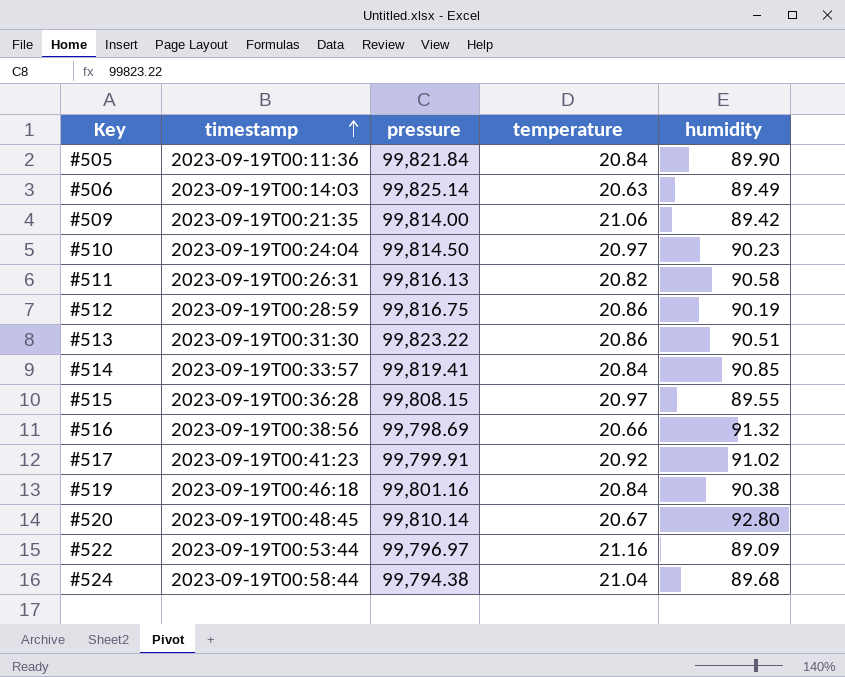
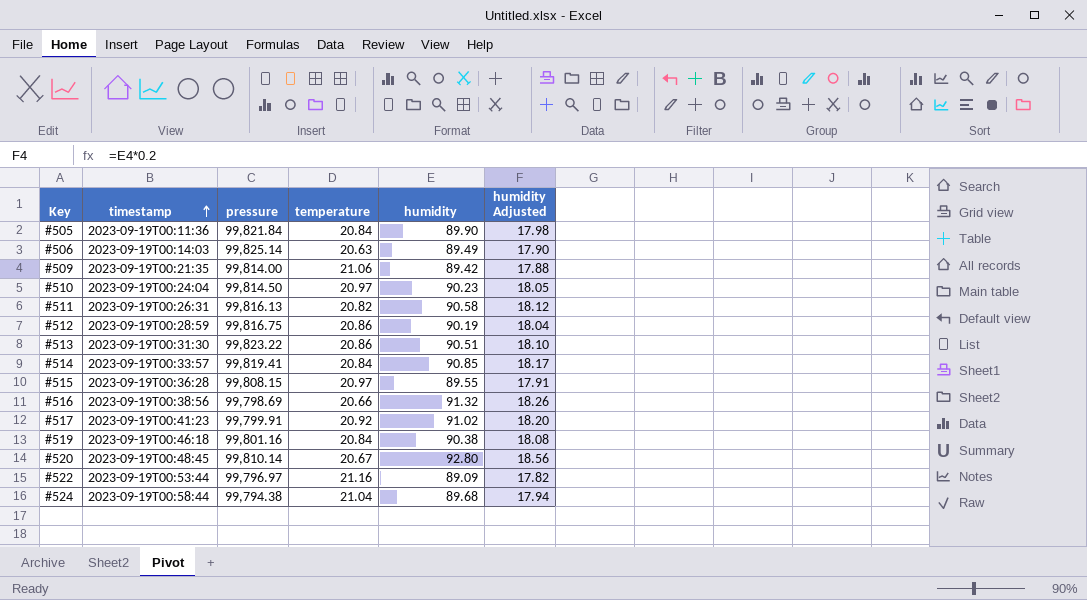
column humidity Adjusted | formula: none -> [humidity] * 0.2

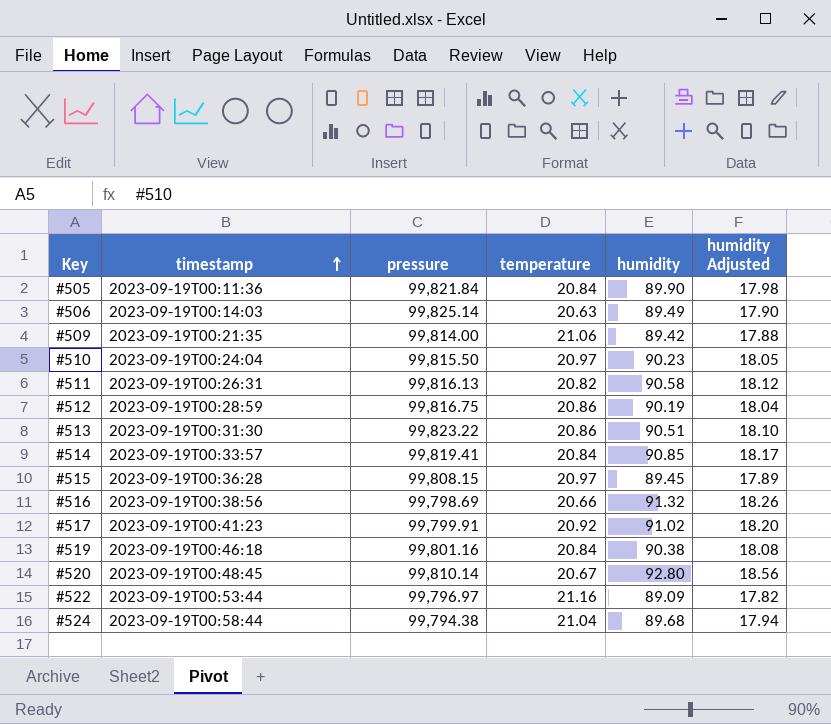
#510 | pressure: 99,814.50 -> 99,815.50
#515 | humidity: 89.55 -> 89.45
#515 | humidity Adjusted: 17.91 -> 17.89

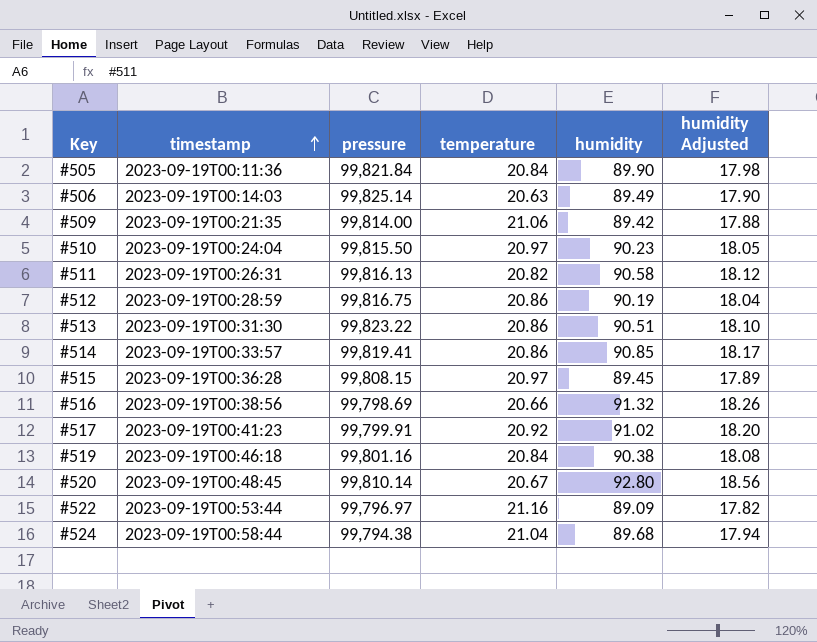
#514 | temperature: 20.84 -> 20.86

